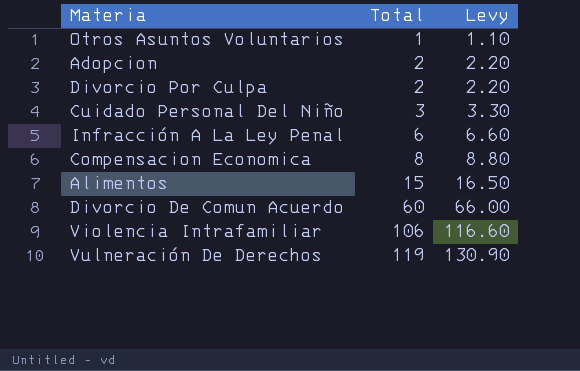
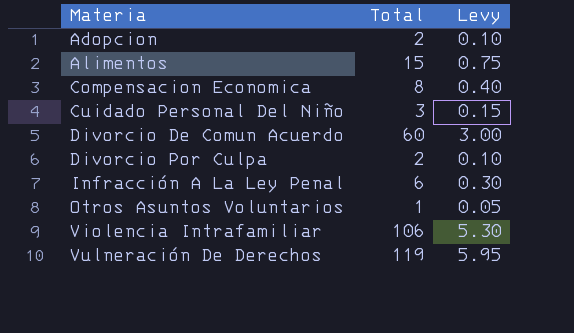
row order: Total ascending -> Materia ascending
column Levy | formula: [Total] * 1.1 -> [Total] * 0.05

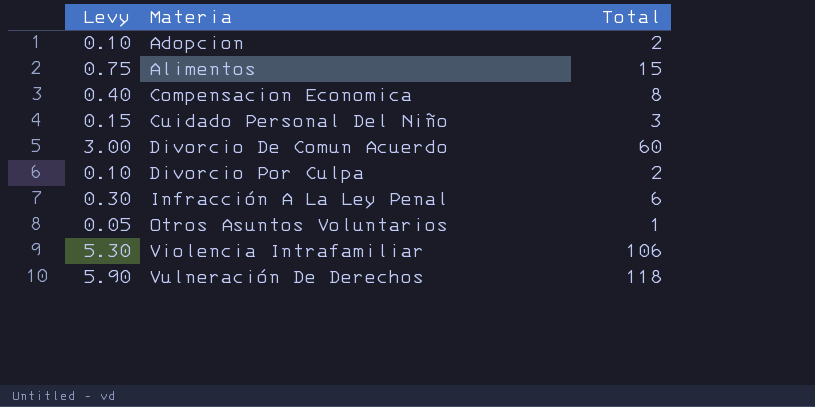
column Levy | position: 3 -> 1
Vulneración De Derechos | Levy: 5.95 -> 5.90
Vulneración De Derechos | Total: 119 -> 118

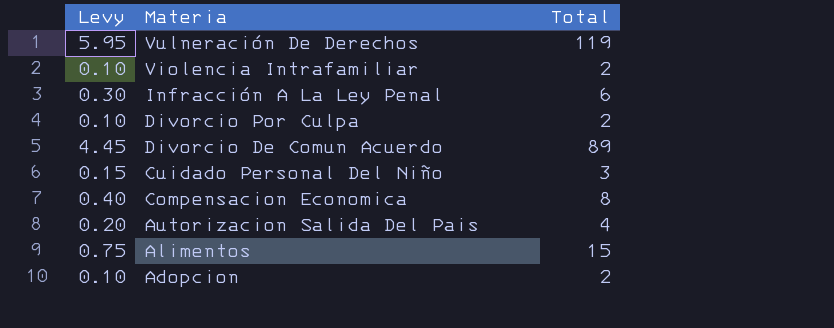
row order: Materia ascending -> Materia descending
row Otros Asuntos Voluntarios: 0.05 | 1 -> none
Vulneración De Derechos | Levy: 5.90 -> 5.95
Vulneración De Derechos | Total: 118 -> 119
Violencia Intrafamiliar | Levy: 5.30 -> 0.10
Violencia Intrafamiliar | Total: 106 -> 2
Divorcio De Comun Acuerdo | Levy: 3.00 -> 4.45
Divorcio De Comun Acuerdo | Total: 60 -> 89
row Autorizacion Salida Del Pais: none -> 0.20 | 4

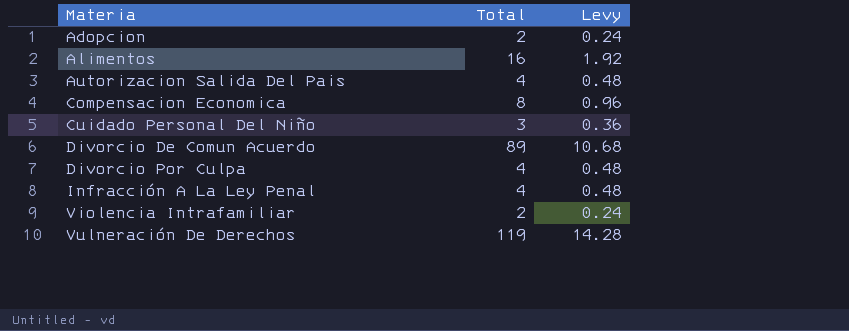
row order: Materia descending -> Materia ascending
column Levy | formula: [Total] * 0.05 -> [Total] * 0.12
column Levy | position: 1 -> 3
Alimentos | Total: 15 -> 16
Divorcio Por Culpa | Total: 2 -> 4
Infracción A La Ley Penal | Total: 6 -> 4

